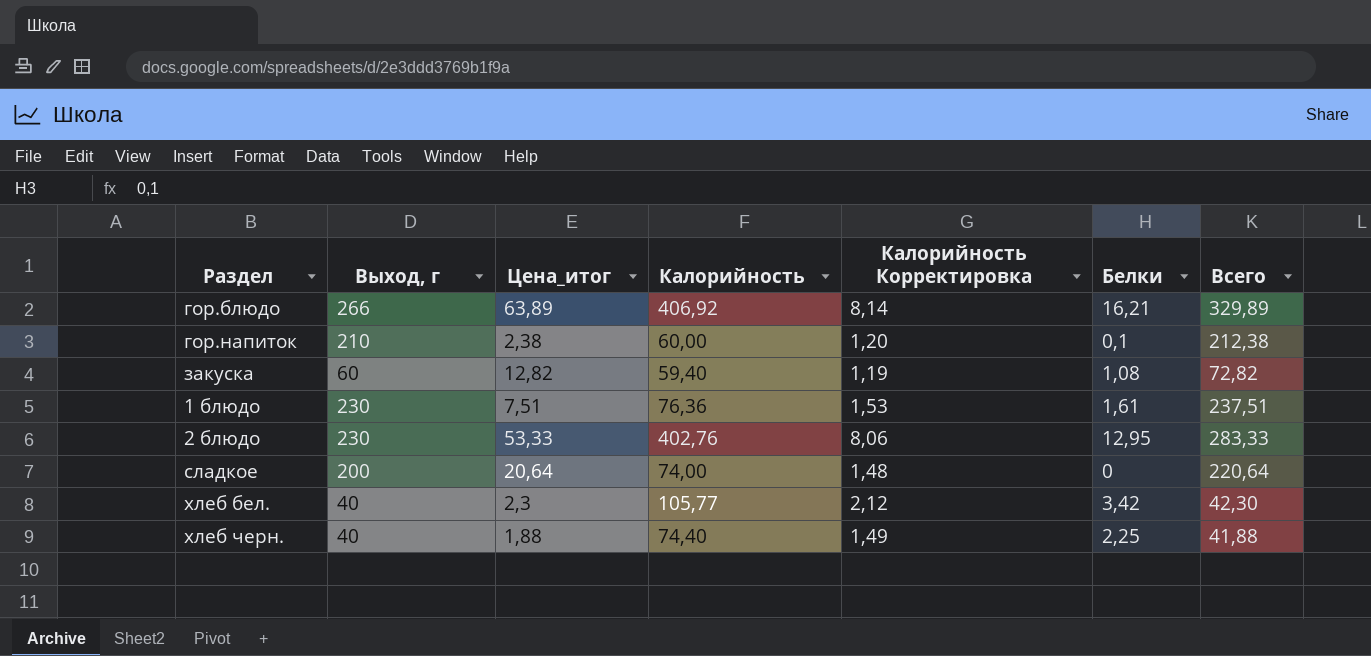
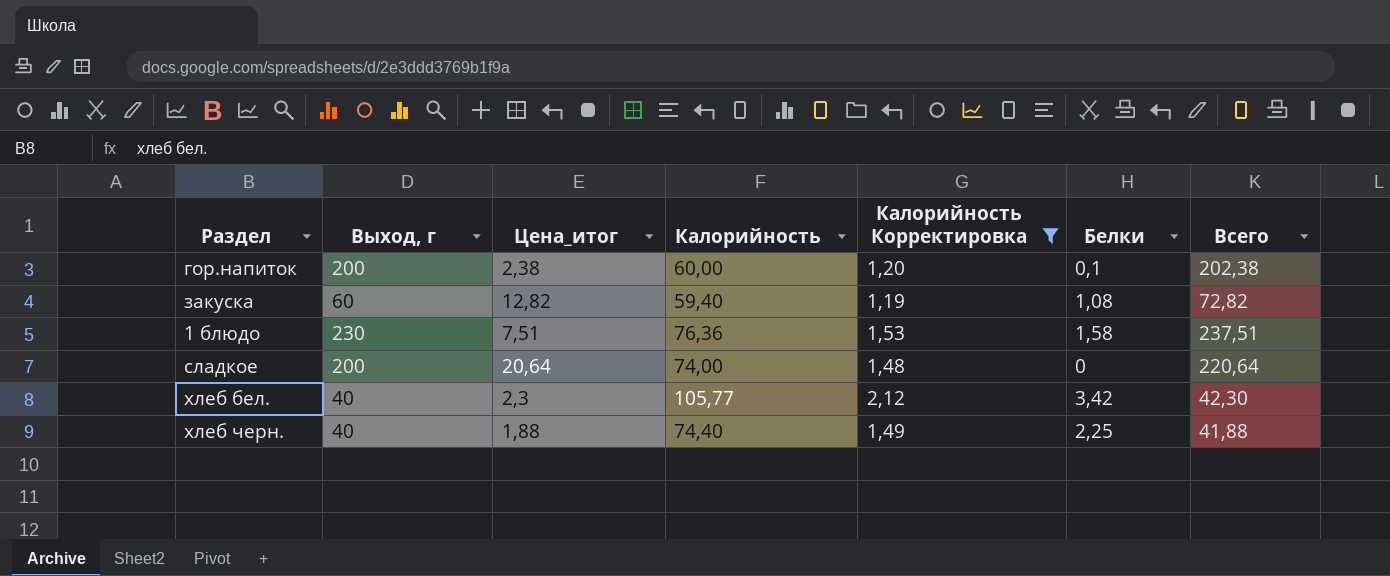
filter: none -> Калорийность Корректировка <= 2,12
гор.напиток | Выход, г: 210 -> 200
гор.напиток | Всего: 212,38 -> 202,38
1 блюдо | Белки: 1,61 -> 1,58

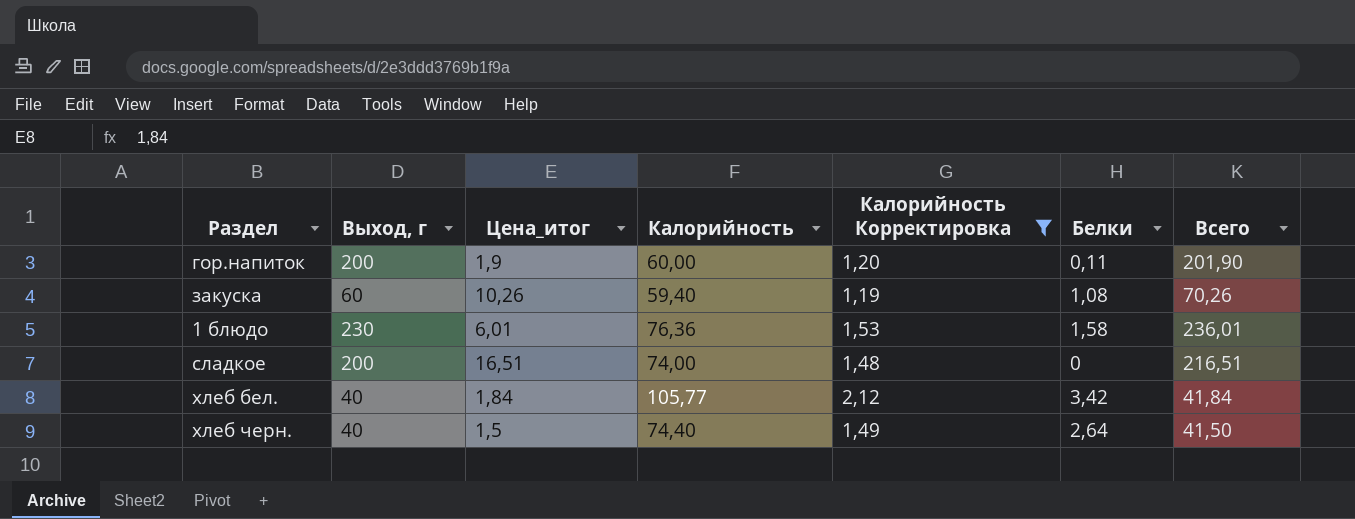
гор.напиток | Цена_итог: 2,38 -> 1,9
гор.напиток | Белки: 0,1 -> 0,11
гор.напиток | Всего: 202,38 -> 201,90
закуска | Цена_итог: 12,82 -> 10,26
закуска | Всего: 72,82 -> 70,26
1 блюдо | Цена_итог: 7,51 -> 6,01
1 блюдо | Всего: 237,51 -> 236,01
сладкое | Цена_итог: 20,64 -> 16,51
сладкое | Всего: 220,64 -> 216,51
хлеб бел. | Цена_итог: 2,3 -> 1,84
хлеб бел. | Всего: 42,30 -> 41,84
хлеб черн. | Цена_итог: 1,88 -> 1,5
хлеб черн. | Белки: 2,25 -> 2,64
хлеб черн. | Всего: 41,88 -> 41,50

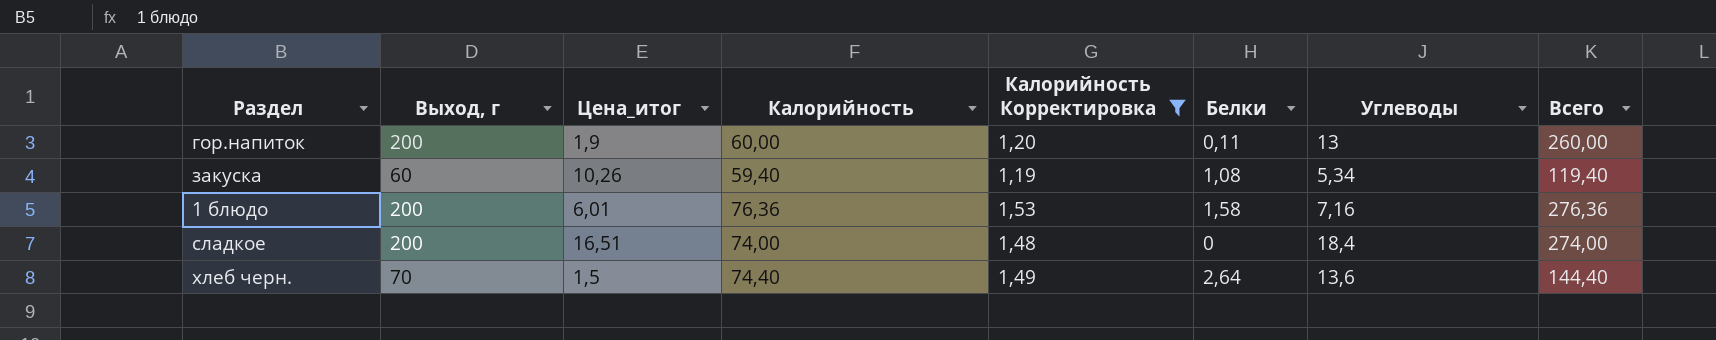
column Углеводы | position: none -> 7
column Всего | formula: [Выход, г] + [Цена_итог] -> [Выход, г] + [Калорийность]
row хлеб бел.: 40 | 1,84 | 105,77 | 2,12 | 3,42 | 41,84 -> none
1 блюдо | Выход, г: 230 -> 200
хлеб черн. | Выход, г: 40 -> 70

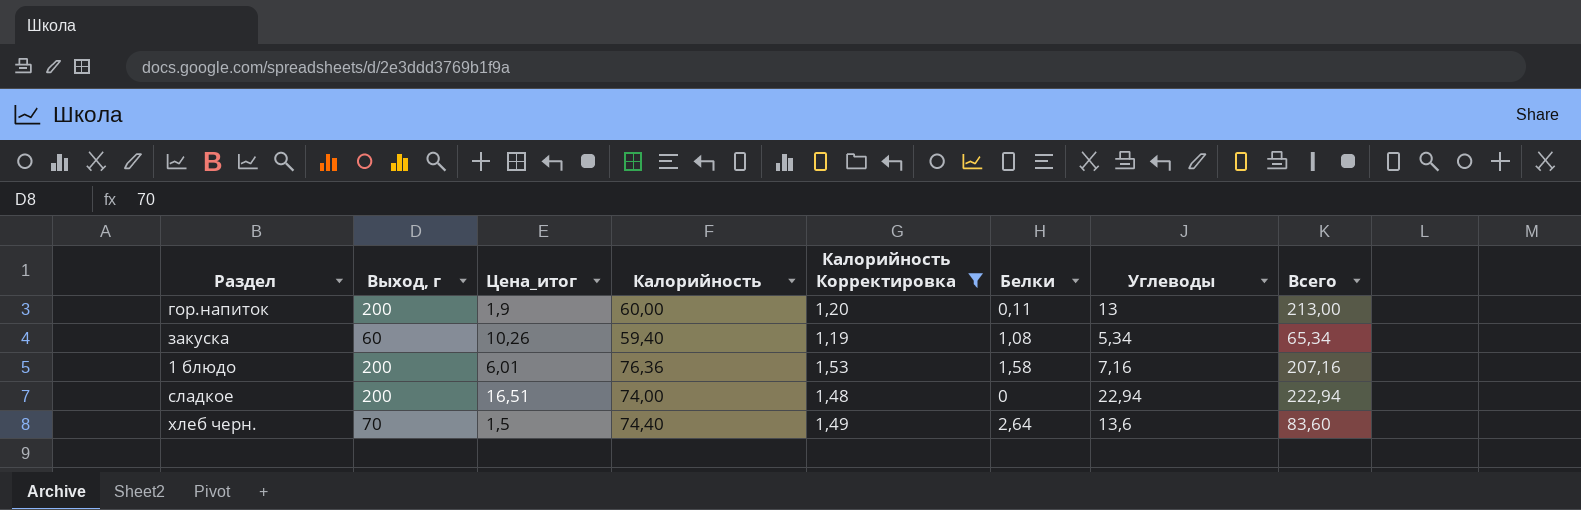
column Всего | formula: [Выход, г] + [Калорийность] -> [Выход, г] + [Углеводы]
сладкое | Углеводы: 18,4 -> 22,94

